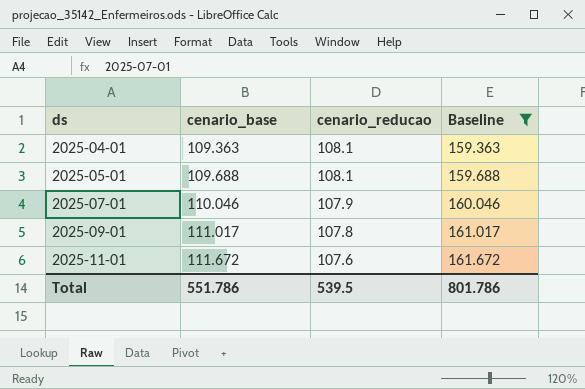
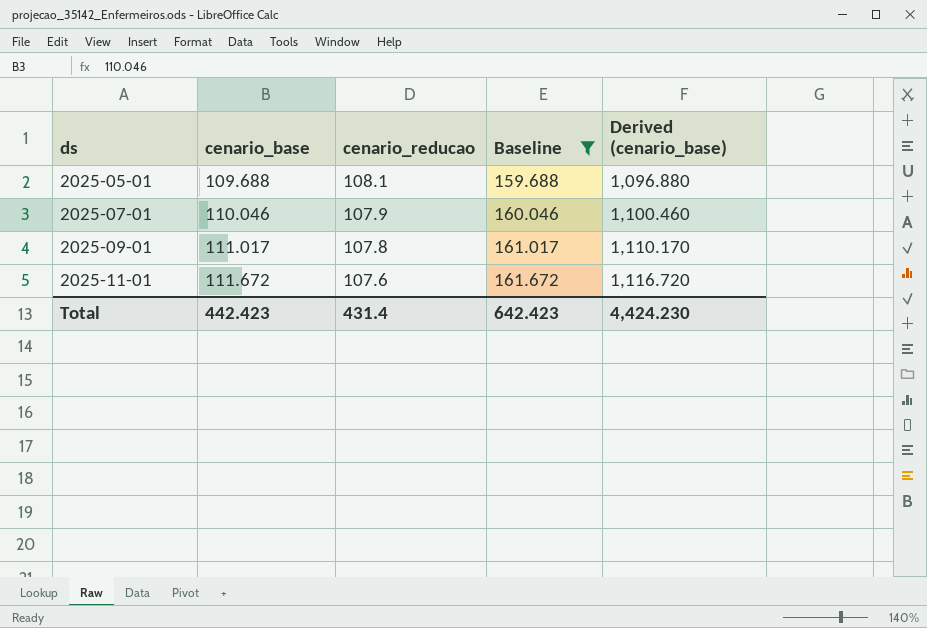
column Derived (cenario_base) | formula: none -> [cenario_base] * 10
row 2025-04-01: 109.363 | 108.1 | 159.363 -> none
Total | cenario_base: 551.786 -> 442.423
Total | cenario_reducao: 539.5 -> 431.4
Total | Baseline: 801.786 -> 642.423

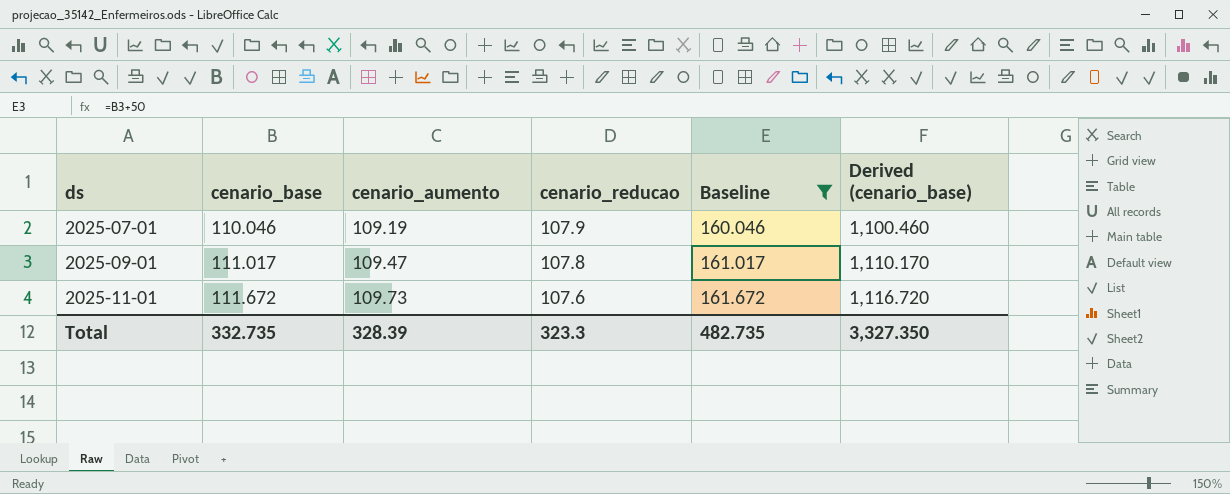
column cenario_aumento | position: none -> 3
row 2025-05-01: 109.688 | 108.1 | 159.688 | 1,096.880 -> none
Total | cenario_base: 442.423 -> 332.735
Total | cenario_reducao: 431.4 -> 323.3
Total | Baseline: 642.423 -> 482.735
Total | Derived (cenario_base): 4,424.230 -> 3,327.350

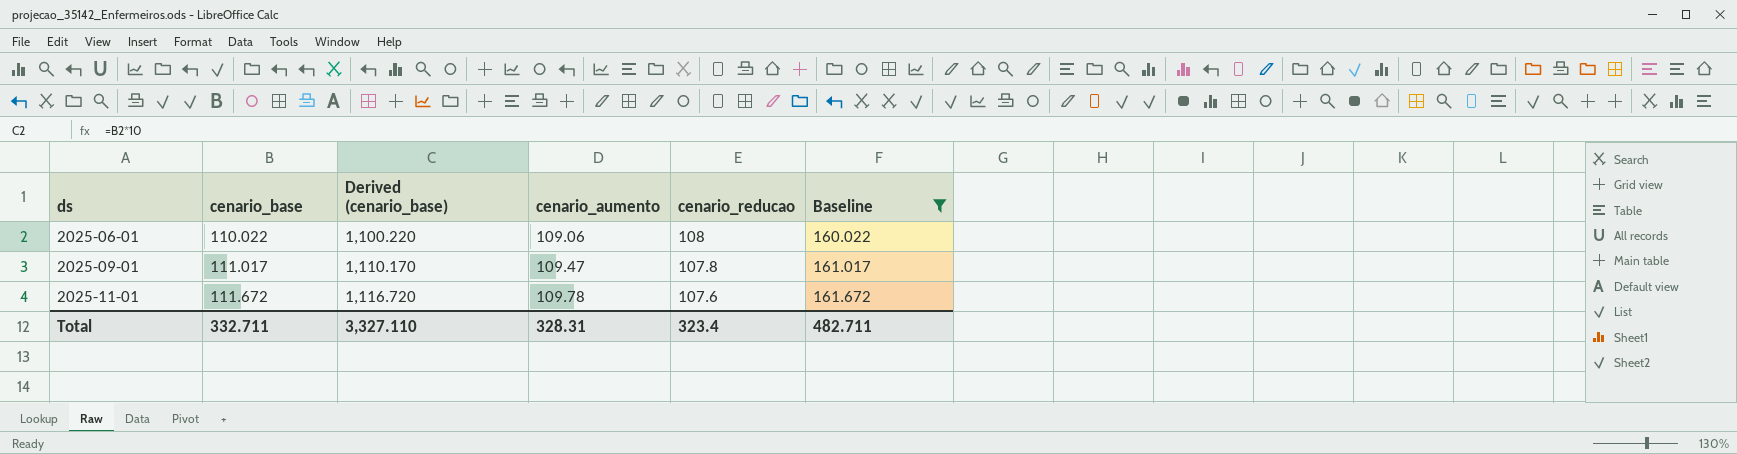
column Derived (cenario_base) | position: 6 -> 3
row 2025-07-01: 110.046 | 109.19 | 107.9 | 160.046 | 1,100.460 -> none
row 2025-06-01: none -> 110.022 | 1,100.220 | 109.06 | 108 | 160.022
2025-11-01 | cenario_aumento: 109.73 -> 109.78
Total | cenario_base: 332.735 -> 332.711
Total | Derived (cenario_base): 3,327.350 -> 3,327.110
Total | cenario_aumento: 328.39 -> 328.31
Total | cenario_reducao: 323.3 -> 323.4
Total | Baseline: 482.735 -> 482.711

